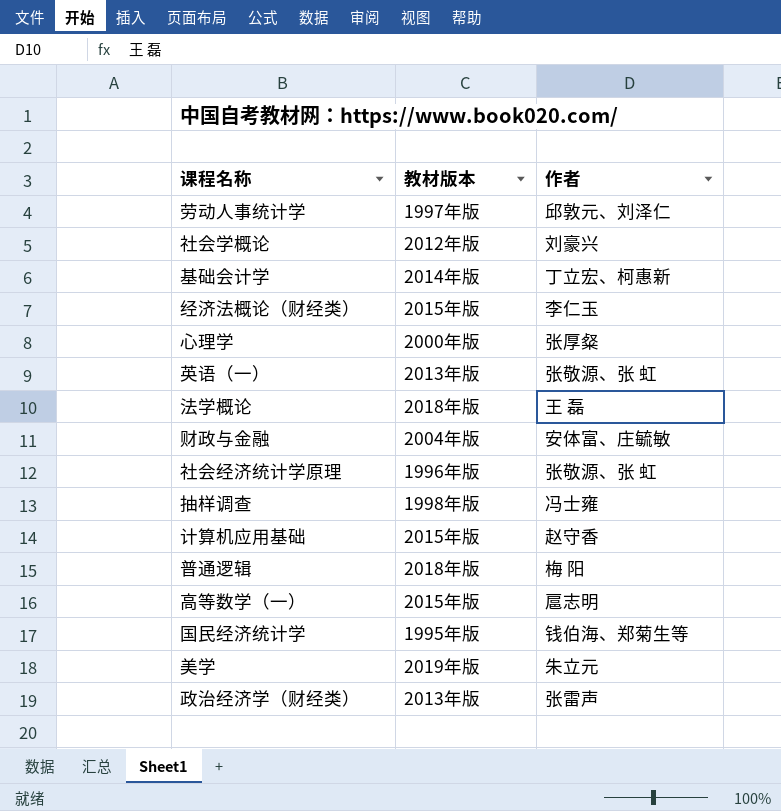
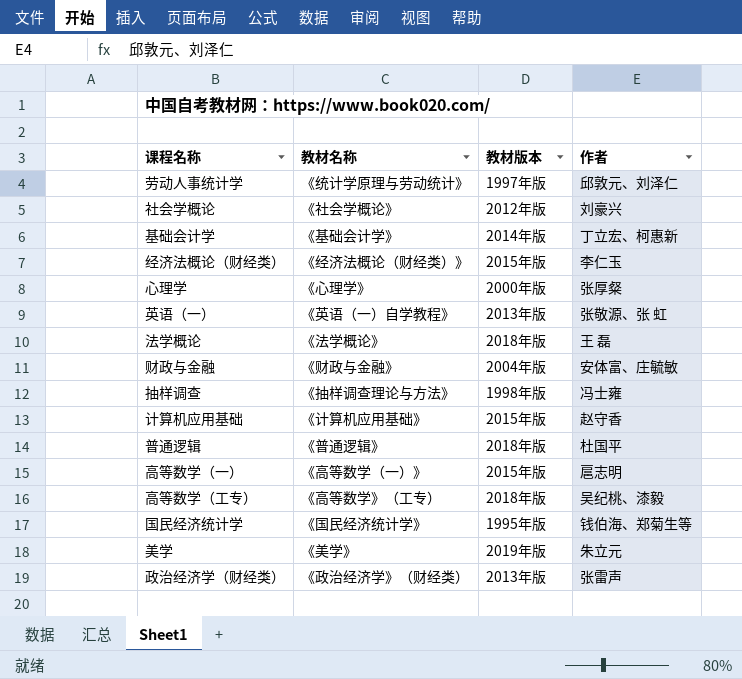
column 教材名称 | position: none -> 2
row 社会经济统计学原理: 1996年版 | 张敬源、张 虹 -> none
普通逻辑 | 作者: 梅 阳 -> 杜国平
row 高等数学（工专）: none -> 《高等数学》（工专） | 2018年版 | 吴纪桃、漆毅

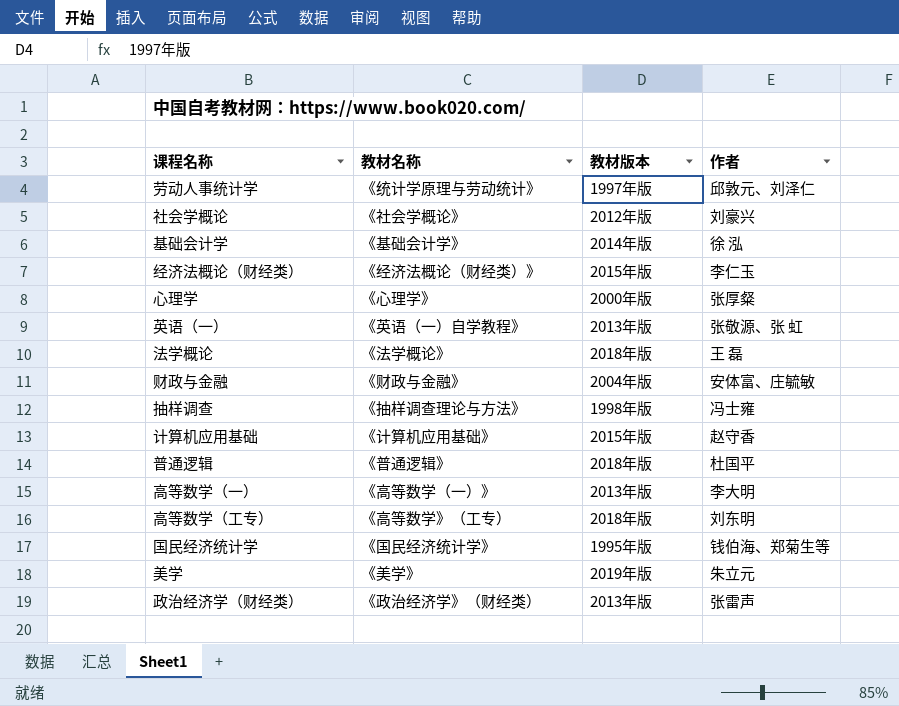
基础会计学 | 作者: 丁立宏、柯惠新 -> 徐 泓
高等数学（一） | 教材版本: 2015年版 -> 2013年版
高等数学（一） | 作者: 扈志明 -> 李大明
高等数学（工专） | 作者: 吴纪桃、漆毅 -> 刘东明

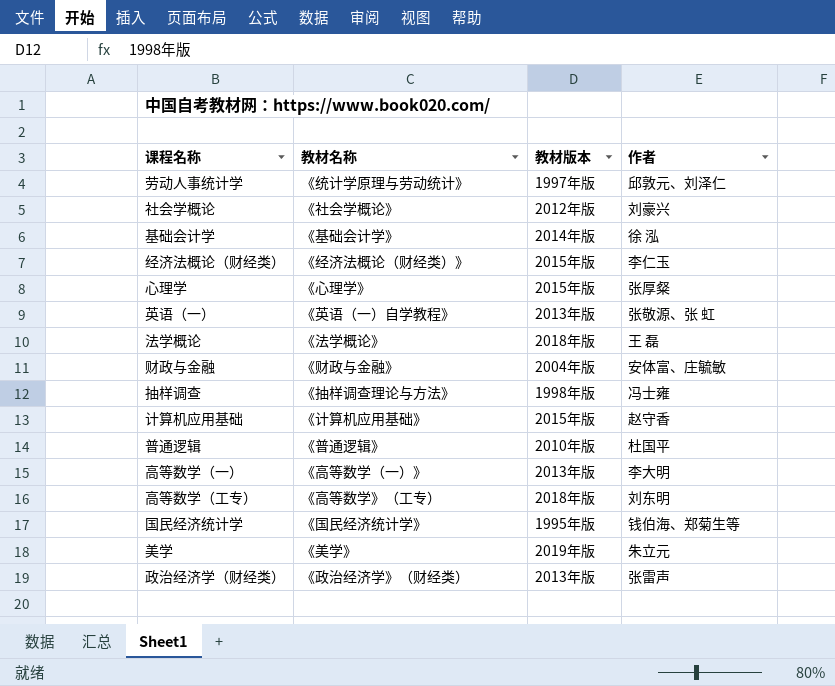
心理学 | 教材版本: 2000年版 -> 2015年版
普通逻辑 | 教材版本: 2018年版 -> 2010年版

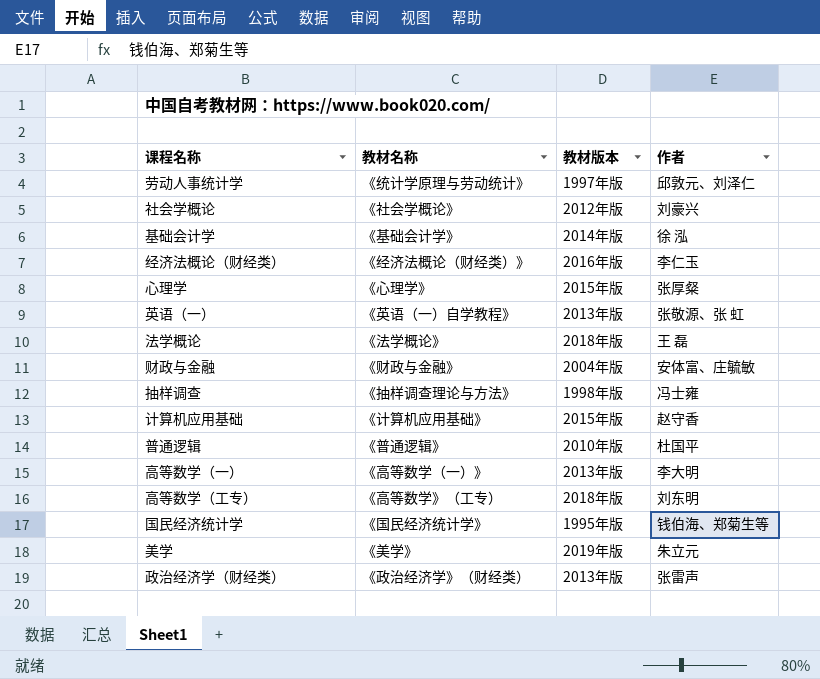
经济法概论（财经类） | 教材版本: 2015年版 -> 2016年版

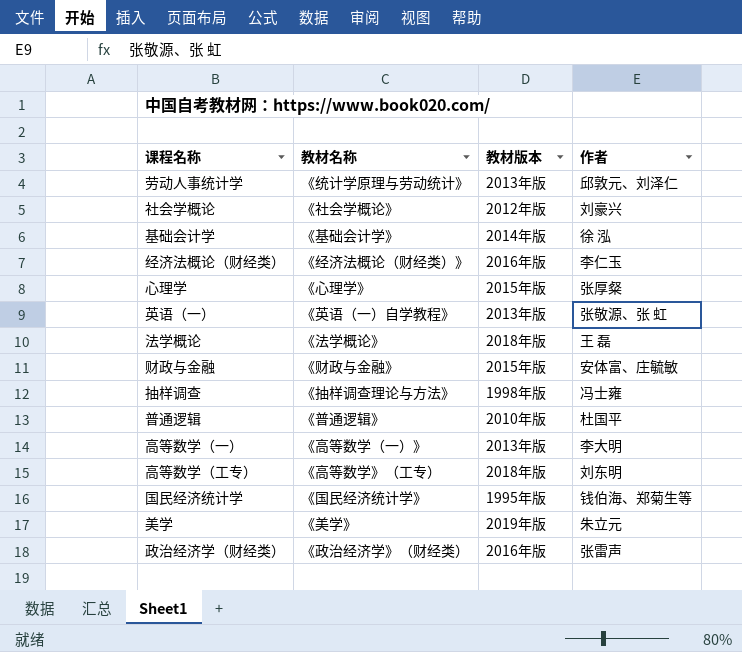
row 计算机应用基础: 《计算机应用基础》 | 2015年版 | 赵守香 -> none
劳动人事统计学 | 教材版本: 1997年版 -> 2013年版
财政与金融 | 教材版本: 2004年版 -> 2015年版
政治经济学（财经类） | 教材版本: 2013年版 -> 2016年版

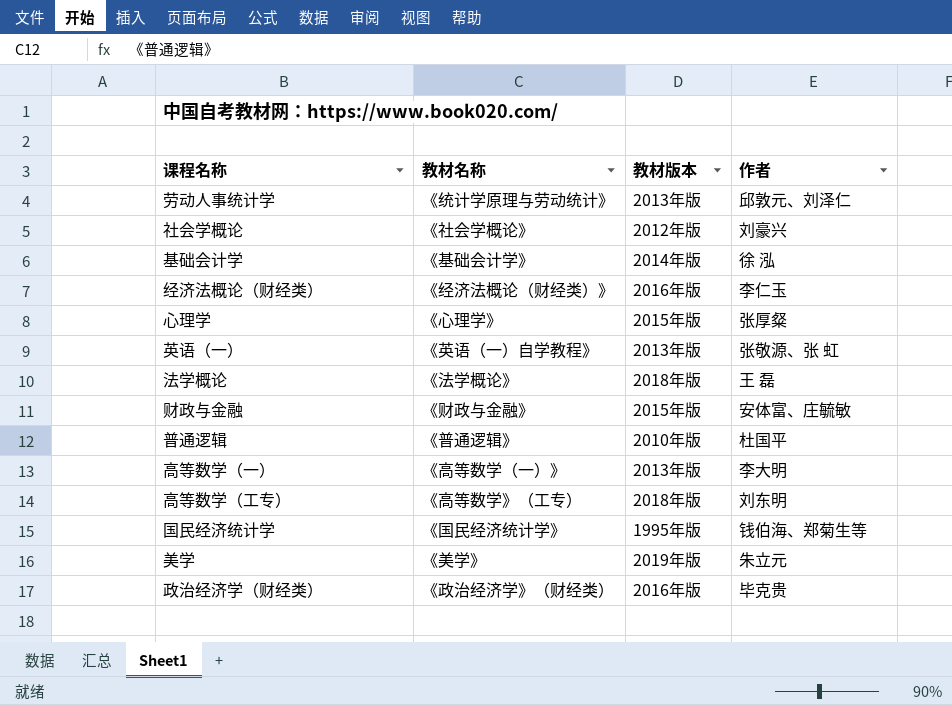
row 抽样调查: 《抽样调查理论与方法》 | 1998年版 | 冯士雍 -> none
政治经济学（财经类） | 作者: 张雷声 -> 毕克贵

